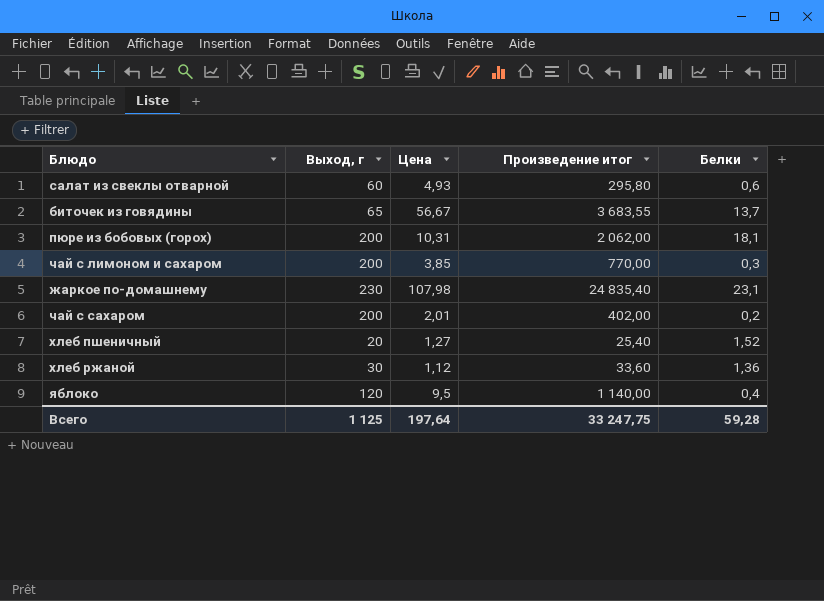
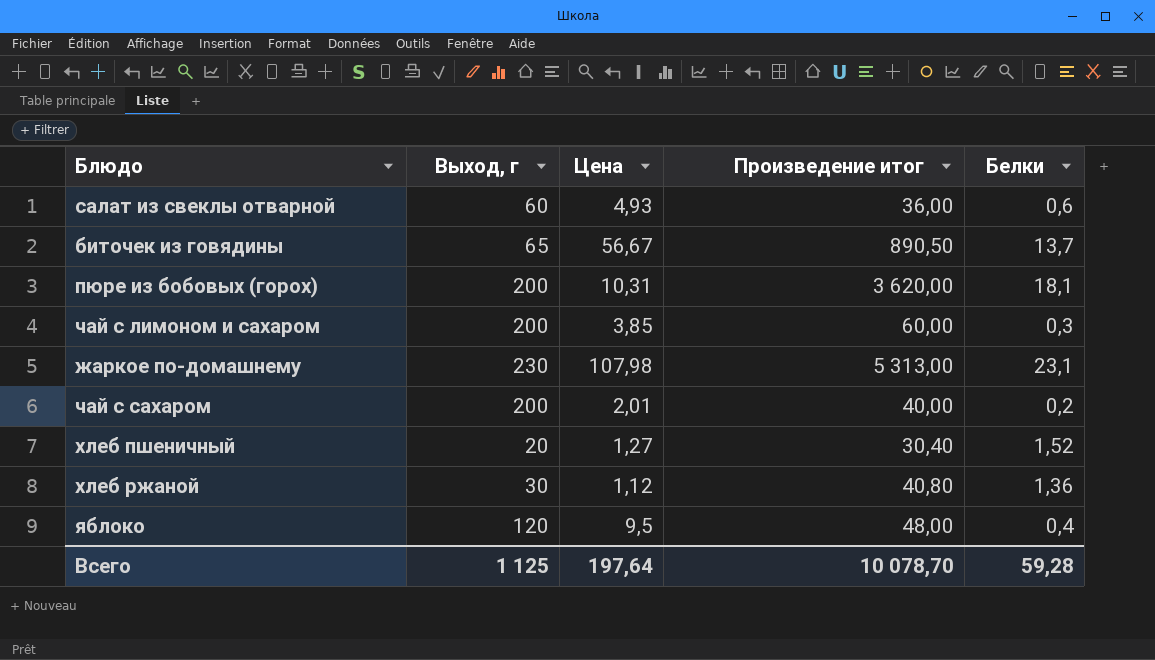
column Произведение итог | formula: [Выход, г] * [Цена] -> [Выход, г] * [Белки]
Всего | Произведение итог: 33 247,75 -> 10 078,70

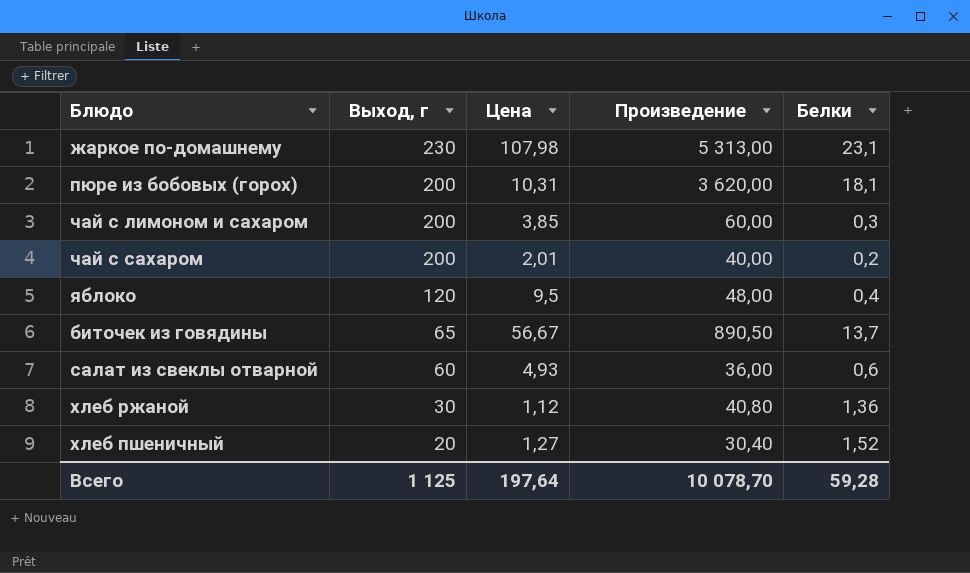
row order: none -> Выход, г descending
column name: Произведение итог -> Произведение

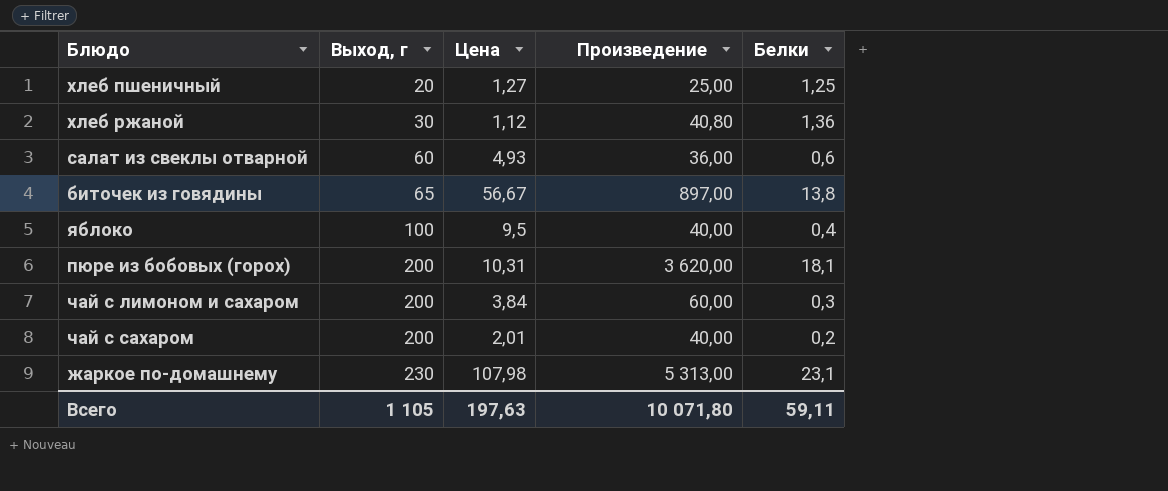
row order: Выход, г descending -> Выход, г ascending
хлеб пшеничный | Произведение: 30,40 -> 25,00
хлеб пшеничный | Белки: 1,52 -> 1,25
биточек из говядины | Произведение: 890,50 -> 897,00
биточек из говядины | Белки: 13,7 -> 13,8
яблоко | Выход, г: 120 -> 100
яблоко | Произведение: 48,00 -> 40,00
чай с лимоном и сахаром | Цена: 3,85 -> 3,84
Всего | Выход, г: 1 125 -> 1 105
Всего | Цена: 197,64 -> 197,63
Всего | Произведение: 10 078,70 -> 10 071,80
Всего | Белки: 59,28 -> 59,11

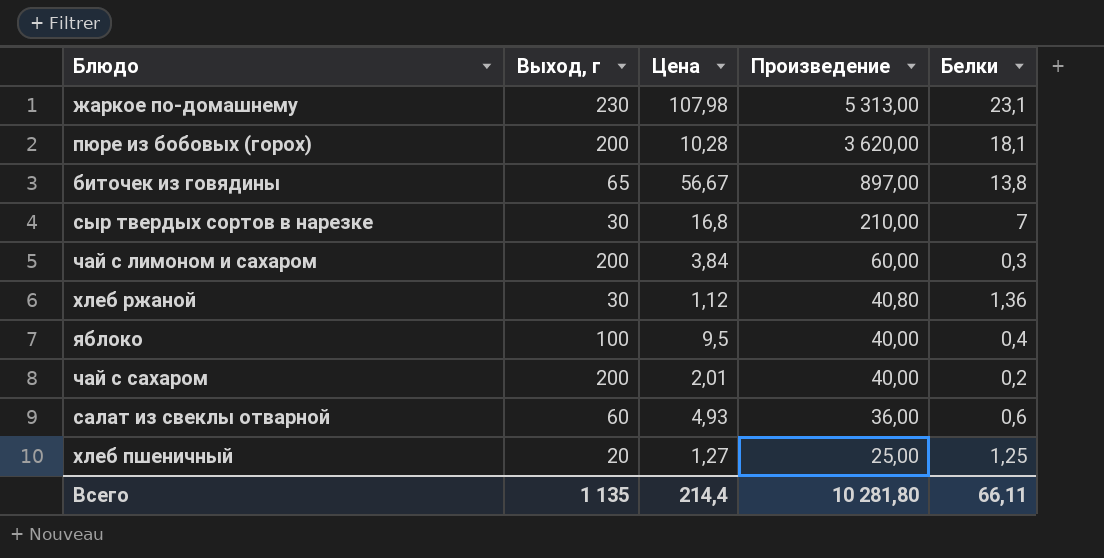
row order: Выход, г ascending -> Произведение descending
пюре из бобовых (горох) | Цена: 10,31 -> 10,28
row сыр твердых сортов в нарезке: none -> 30 | 16,8 | 210,00 | 7
Всего | Выход, г: 1 105 -> 1 135
Всего | Цена: 197,63 -> 214,4
Всего | Произведение: 10 071,80 -> 10 281,80
Всего | Белки: 59,11 -> 66,11

